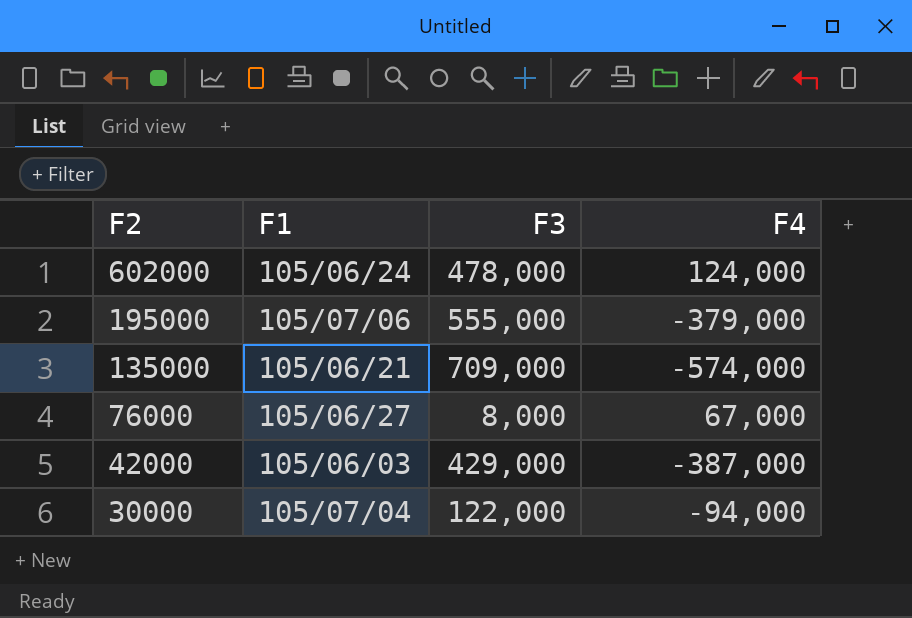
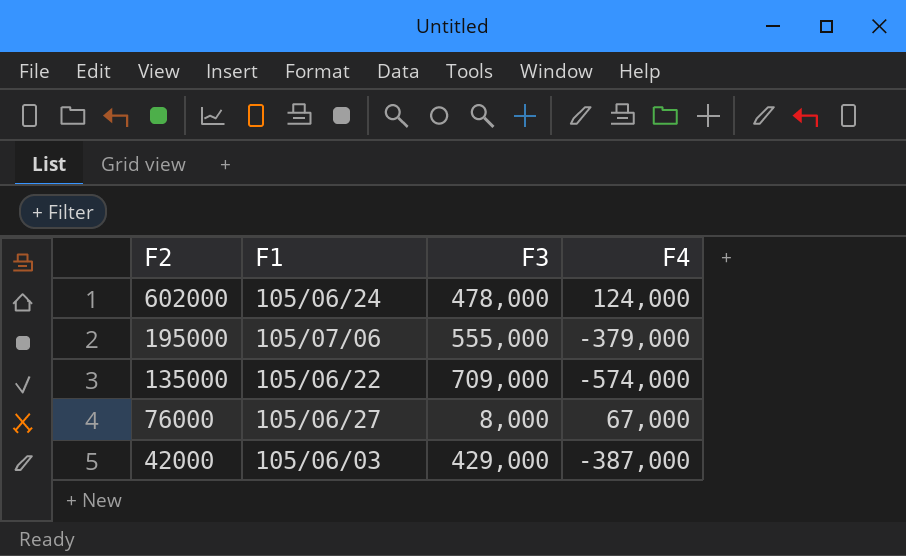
row 30000: 105/07/04 | 122,000 | -94,000 -> none
135000 | F1: 105/06/21 -> 105/06/22

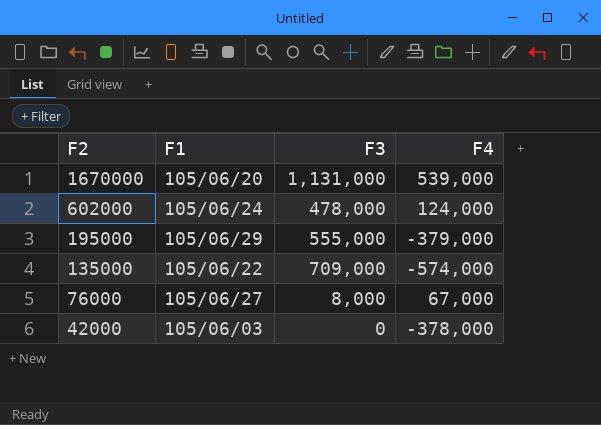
row 1670000: none -> 105/06/20 | 1,131,000 | 539,000
195000 | F1: 105/07/06 -> 105/06/29
42000 | F3: 429,000 -> 0
42000 | F4: -387,000 -> -378,000

